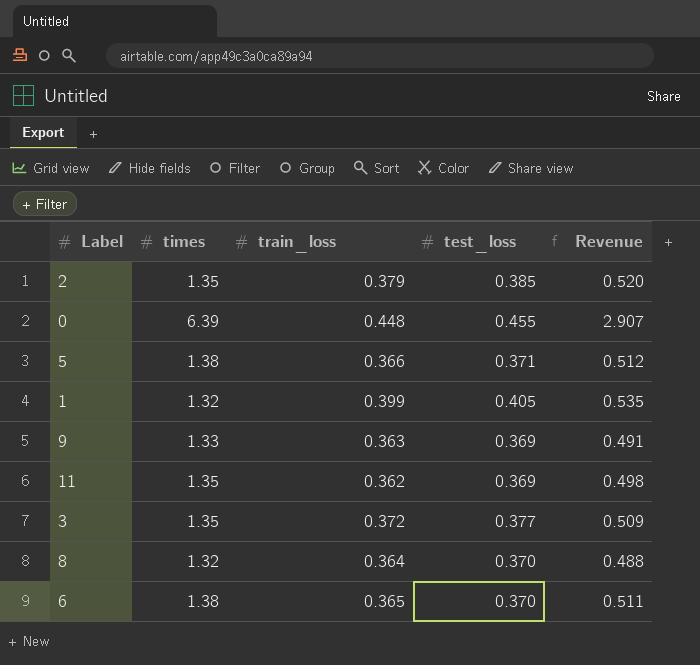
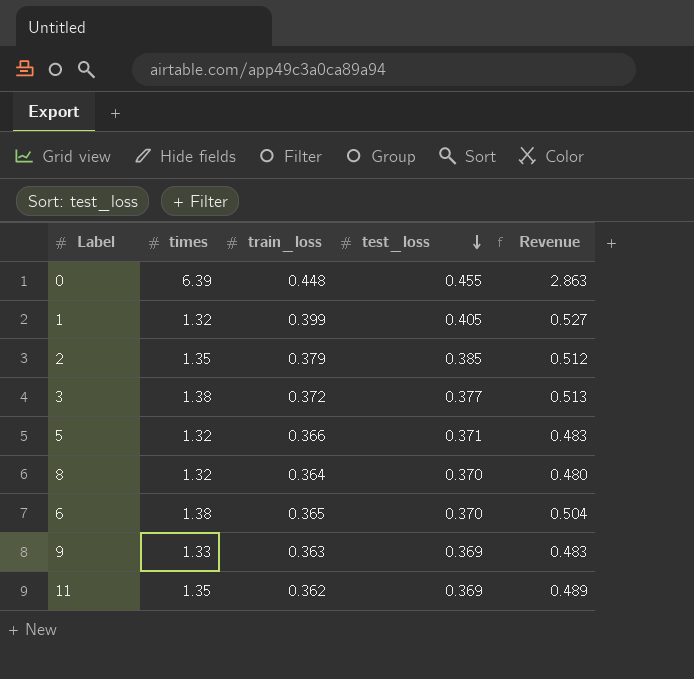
row order: none -> test_loss descending
column Revenue | formula: [times] * [test_loss] -> [times] * [train_loss]
3 | times: 1.35 -> 1.38
5 | times: 1.38 -> 1.32

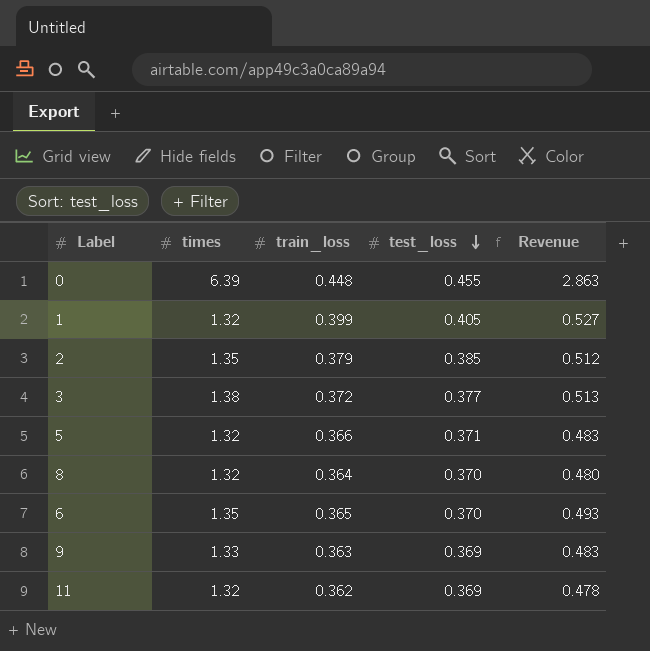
6 | times: 1.38 -> 1.35
6 | Revenue: 0.504 -> 0.493
11 | times: 1.35 -> 1.32
11 | Revenue: 0.489 -> 0.478

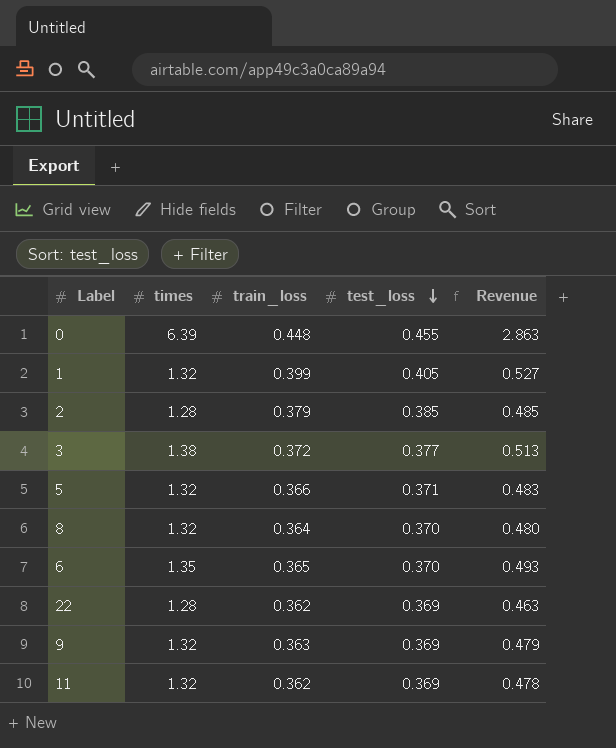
2 | times: 1.35 -> 1.28
2 | Revenue: 0.512 -> 0.485
row 22: none -> 1.28 | 0.362 | 0.369 | 0.463
9 | times: 1.33 -> 1.32
9 | Revenue: 0.483 -> 0.479

